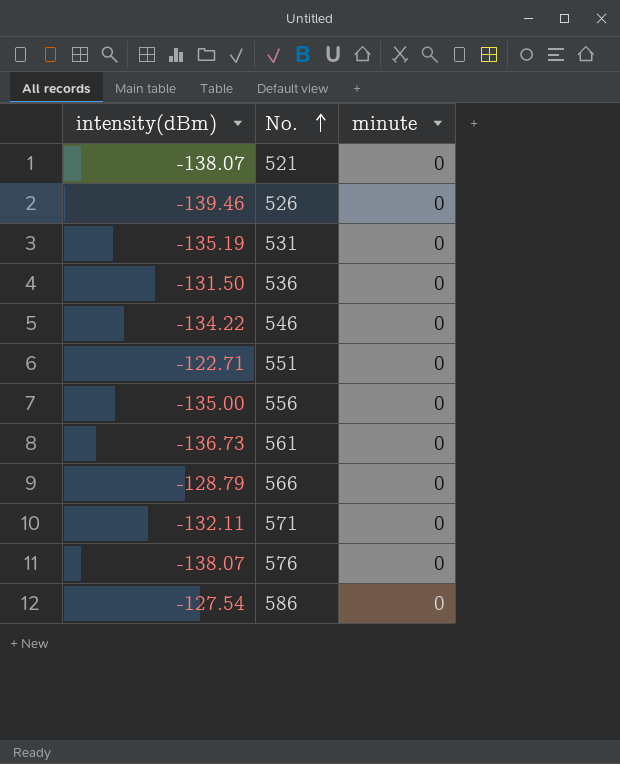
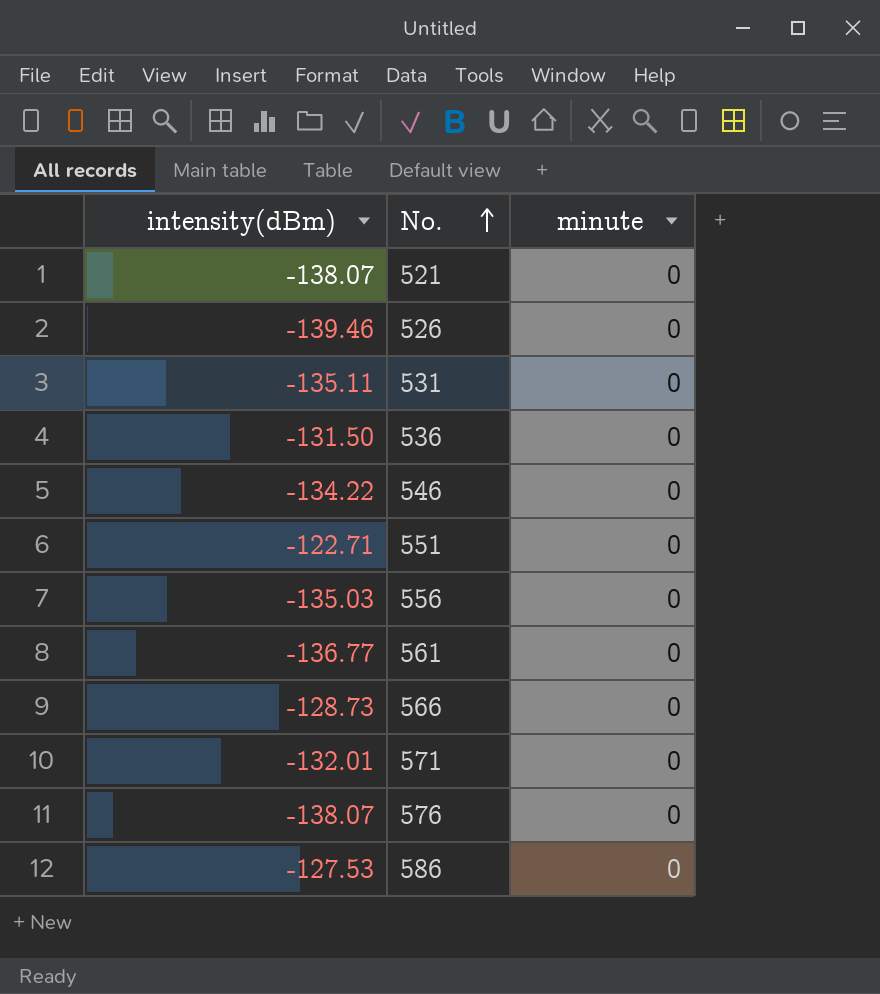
531 | intensity(dBm): -135.19 -> -135.11
556 | intensity(dBm): -135.00 -> -135.03
561 | intensity(dBm): -136.73 -> -136.77
566 | intensity(dBm): -128.79 -> -128.73
571 | intensity(dBm): -132.11 -> -132.01
586 | intensity(dBm): -127.54 -> -127.53

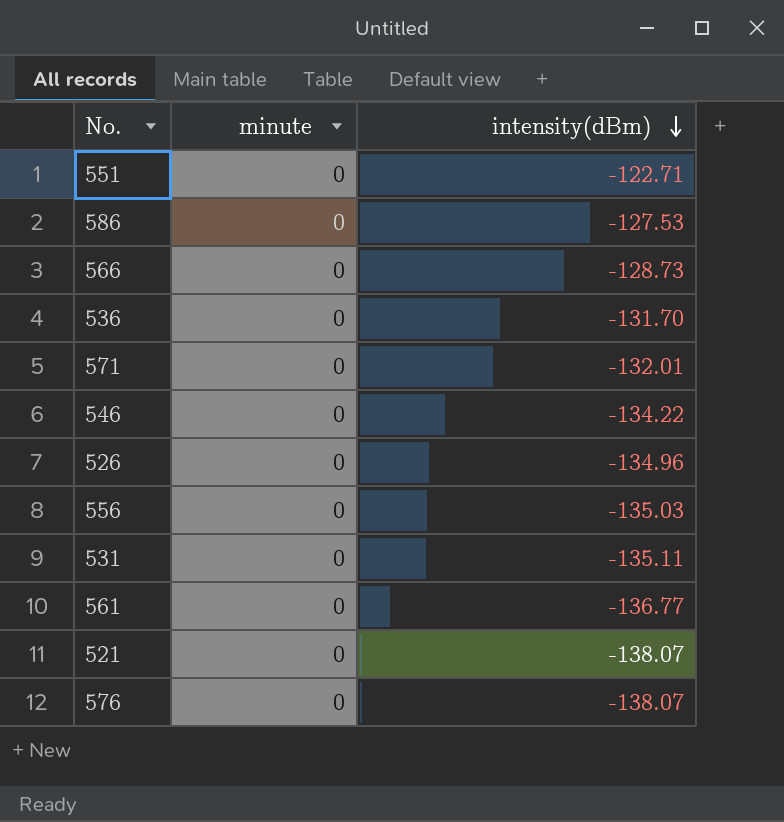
row order: No. ascending -> intensity(dBm) descending
column intensity(dBm) | position: 1 -> 3
536 | intensity(dBm): -131.50 -> -131.70
526 | intensity(dBm): -139.46 -> -134.96

